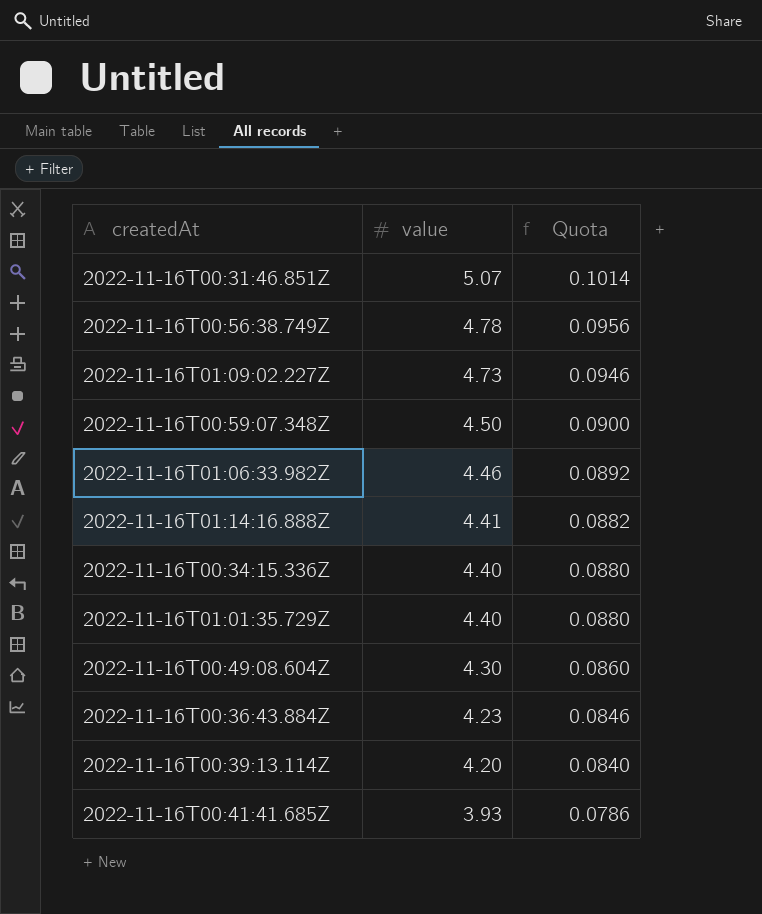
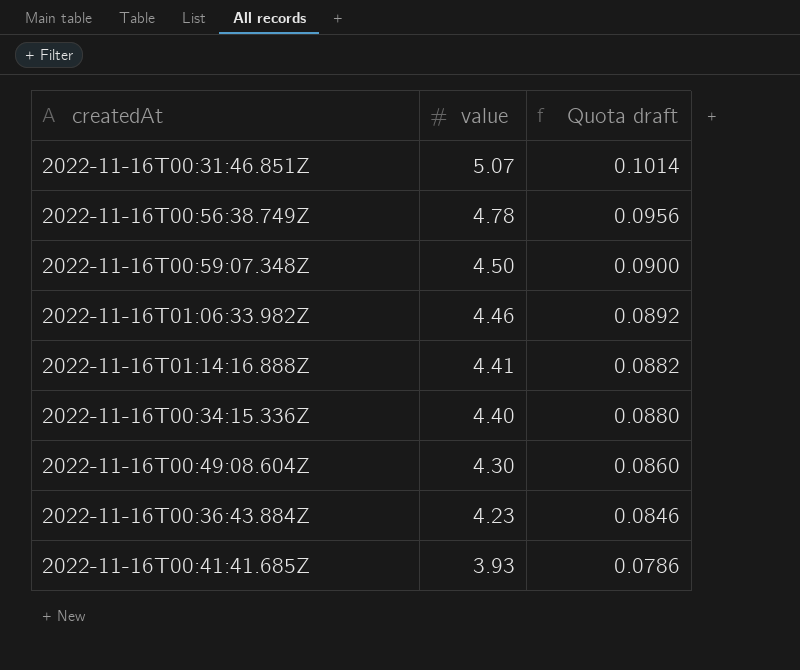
column name: Quota -> Quota draft
row 2022-11-16T01:09:02.227Z: 4.73 | 0.0946 -> none
row 2022-11-16T01:01:35.729Z: 4.40 | 0.0880 -> none
row 2022-11-16T00:39:13.114Z: 4.20 | 0.0840 -> none

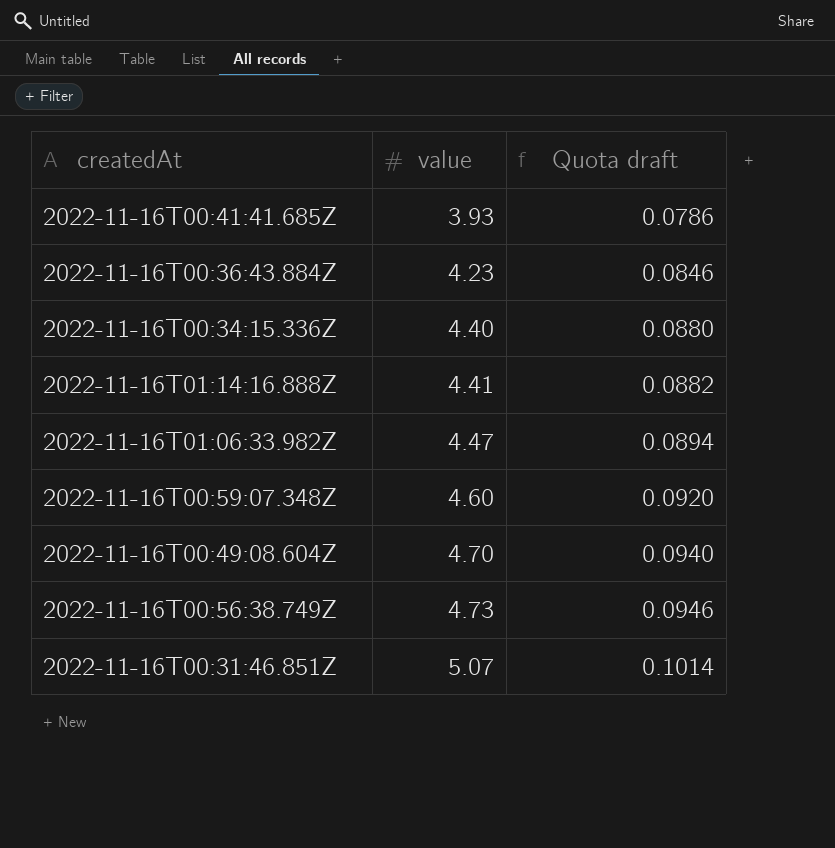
row order: value descending -> value ascending
2022-11-16T01:06:33.982Z | value: 4.46 -> 4.47
2022-11-16T01:06:33.982Z | Quota draft: 0.0892 -> 0.0894
2022-11-16T00:59:07.348Z | value: 4.50 -> 4.60
2022-11-16T00:59:07.348Z | Quota draft: 0.0900 -> 0.0920
2022-11-16T00:49:08.604Z | value: 4.30 -> 4.70
2022-11-16T00:49:08.604Z | Quota draft: 0.0860 -> 0.0940
2022-11-16T00:56:38.749Z | value: 4.78 -> 4.73
2022-11-16T00:56:38.749Z | Quota draft: 0.0956 -> 0.0946

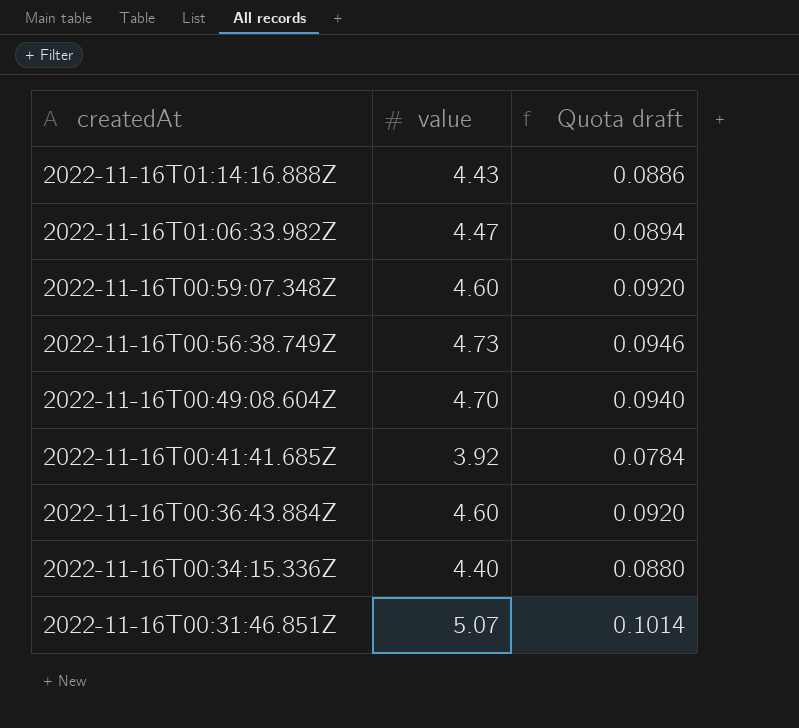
row order: value ascending -> createdAt descending
2022-11-16T01:14:16.888Z | value: 4.41 -> 4.43
2022-11-16T01:14:16.888Z | Quota draft: 0.0882 -> 0.0886
2022-11-16T00:41:41.685Z | value: 3.93 -> 3.92
2022-11-16T00:41:41.685Z | Quota draft: 0.0786 -> 0.0784
2022-11-16T00:36:43.884Z | value: 4.23 -> 4.60
2022-11-16T00:36:43.884Z | Quota draft: 0.0846 -> 0.0920

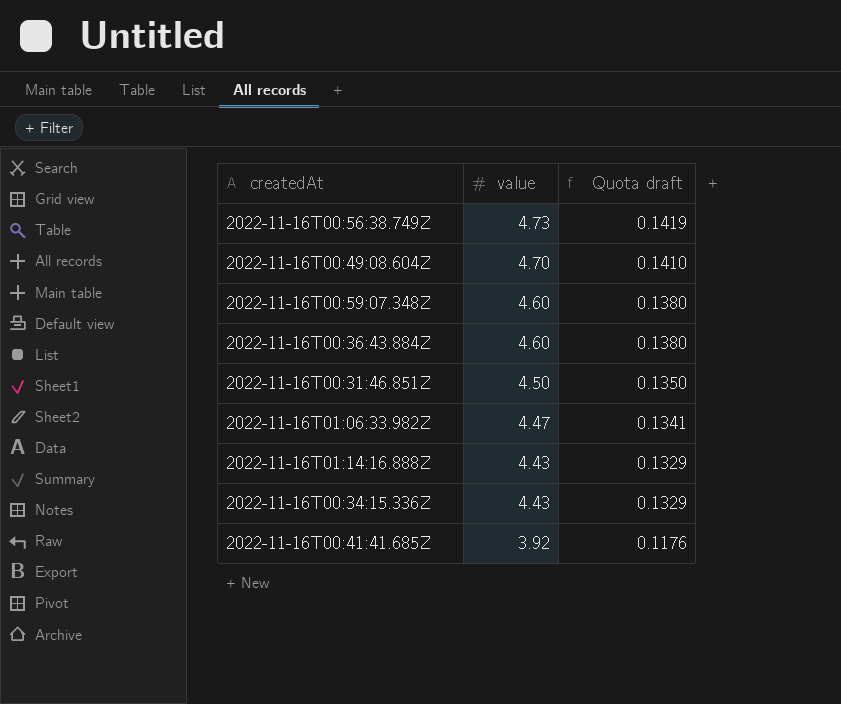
row order: createdAt descending -> value descending
column Quota draft | formula: [value] * 0.02 -> [value] * 0.03
2022-11-16T00:31:46.851Z | value: 5.07 -> 4.50
2022-11-16T00:34:15.336Z | value: 4.40 -> 4.43

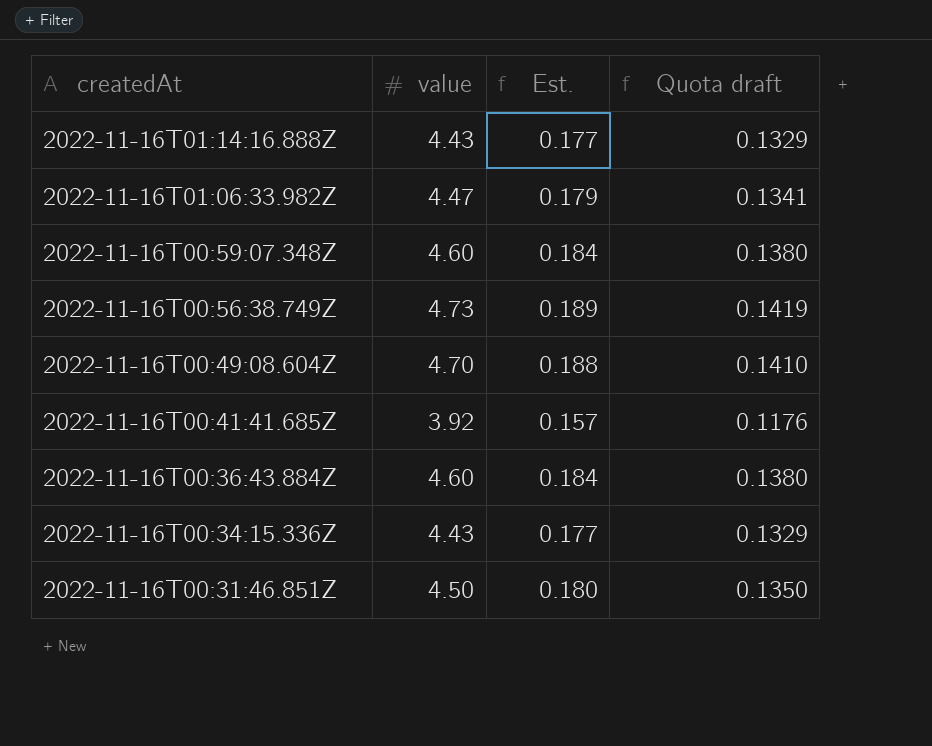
row order: value descending -> createdAt descending
column Est. | formula: none -> [value] * 0.04

